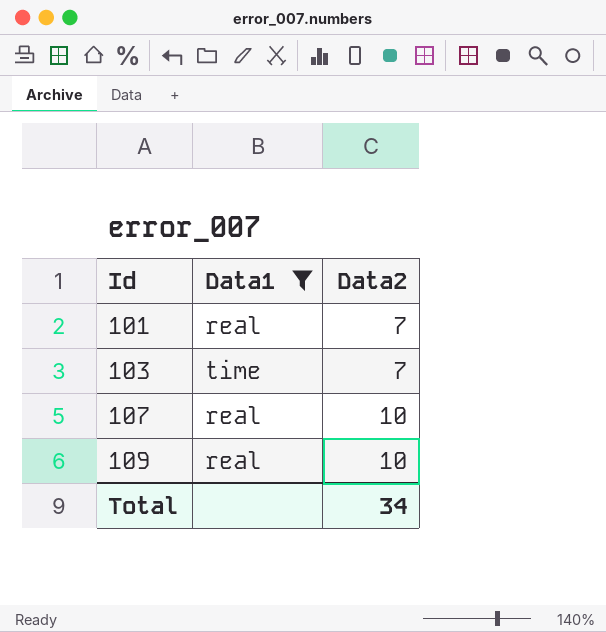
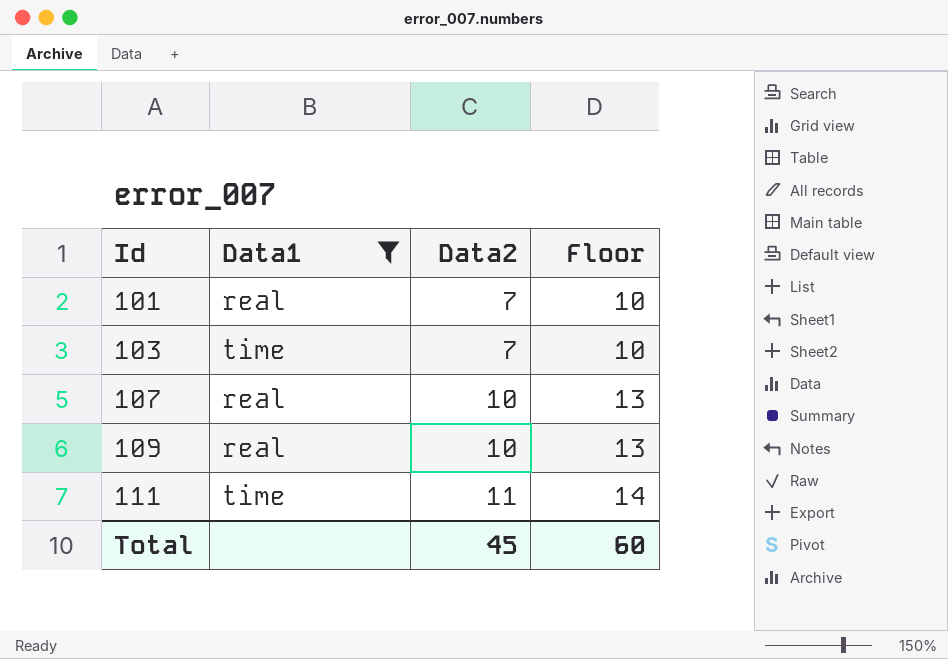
column Floor | formula: none -> [Data2] + 3
row 111: none -> time | 11 | 14
Total | Data2: 34 -> 45

